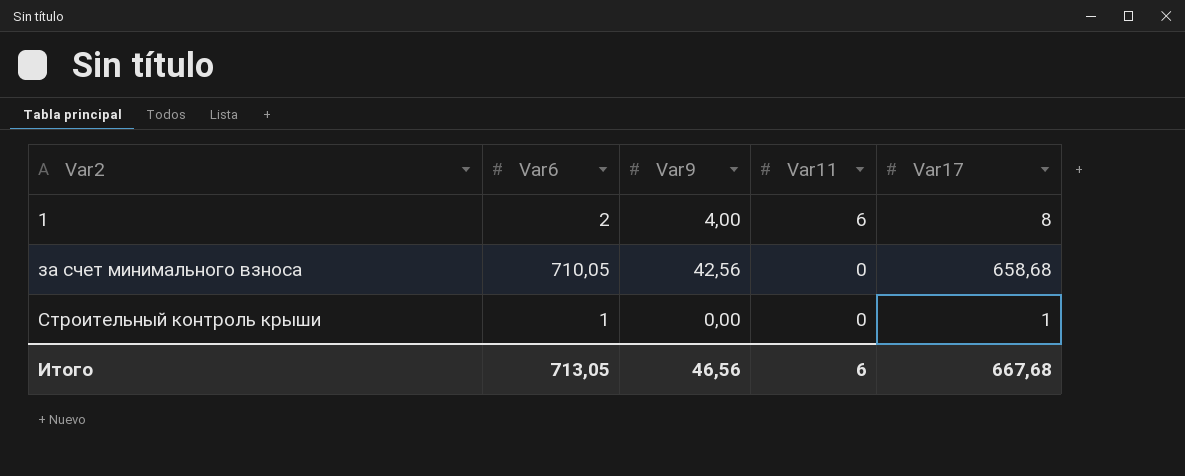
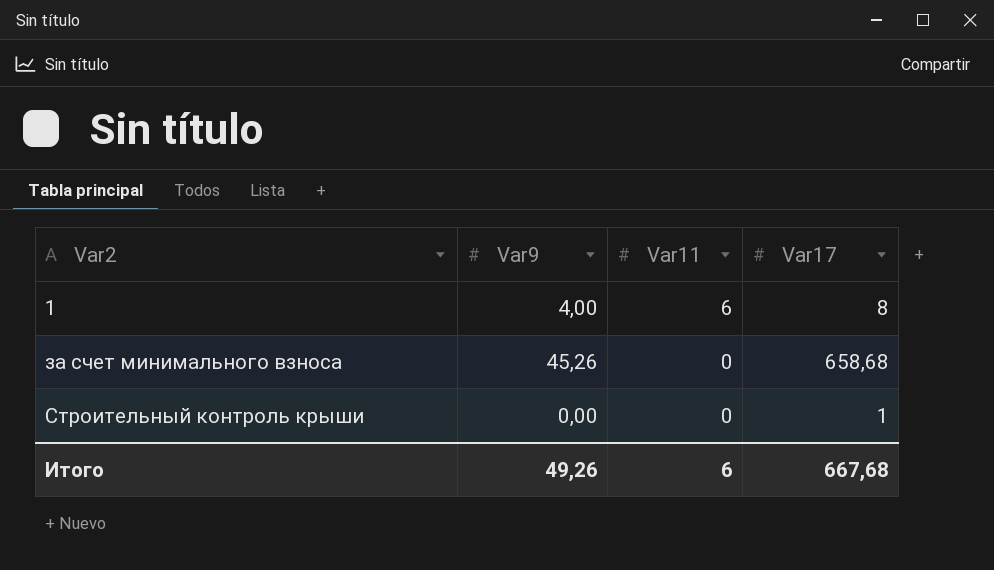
column Var6 | position: 2 -> none
за счет минимального взноса | Var9: 42,56 -> 45,26
Итого | Var9: 46,56 -> 49,26

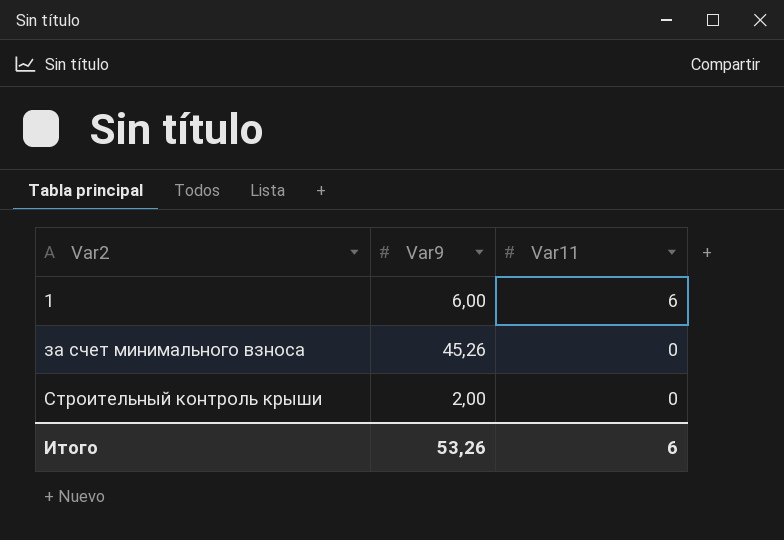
column Var17 | position: 4 -> none
1 | Var9: 4,00 -> 6,00
Строительный контроль крыши | Var9: 0,00 -> 2,00
Итого | Var9: 49,26 -> 53,26

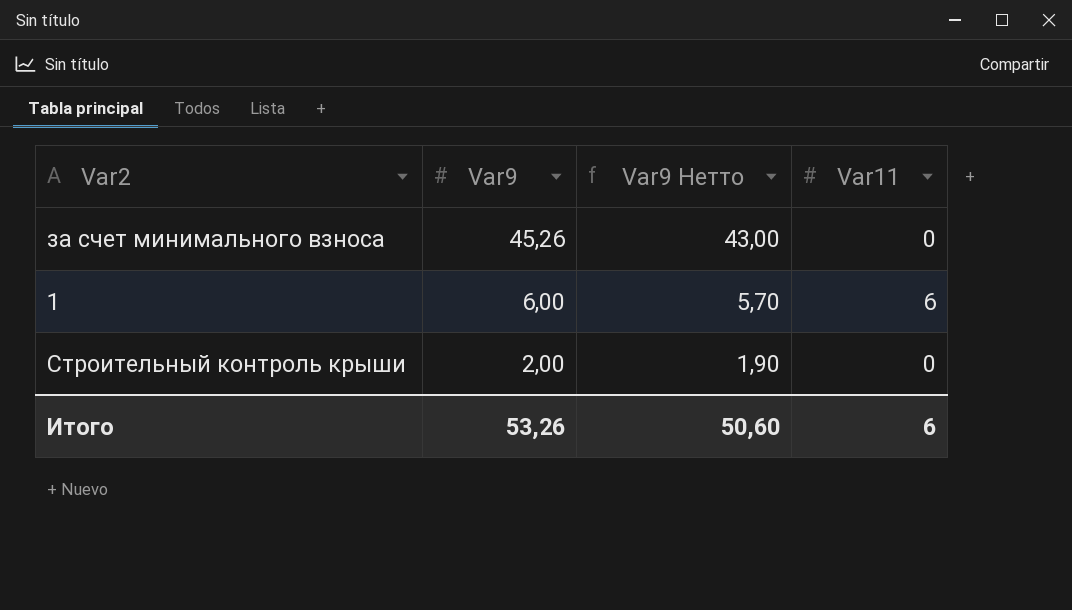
row order: Var2 ascending -> Var9 descending
column Var9 Нетто | formula: none -> [Var9] * 0,95

